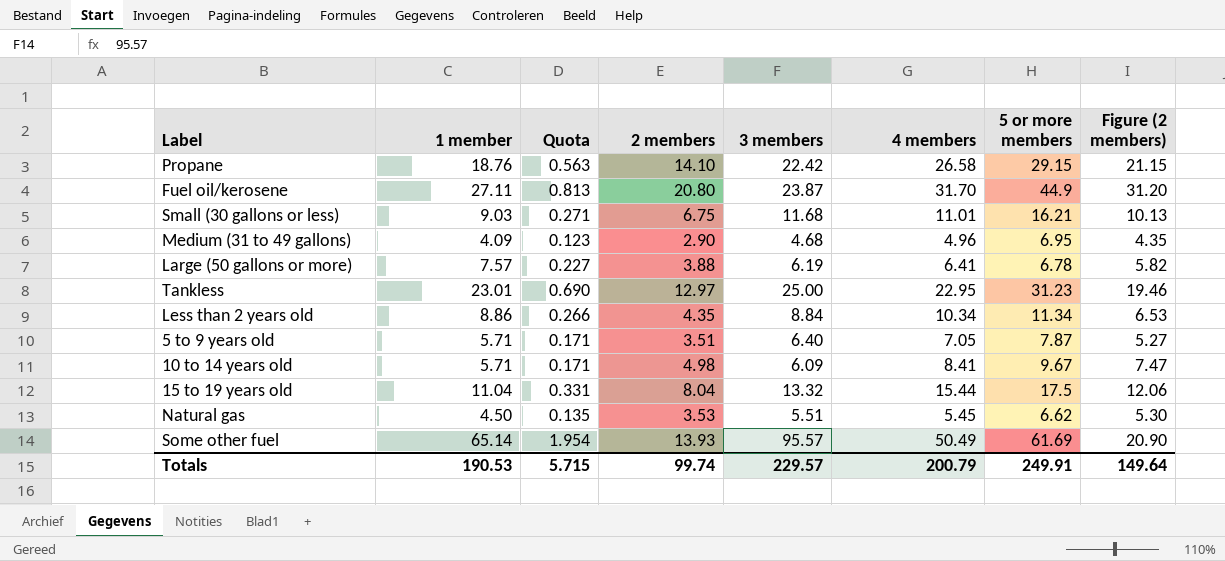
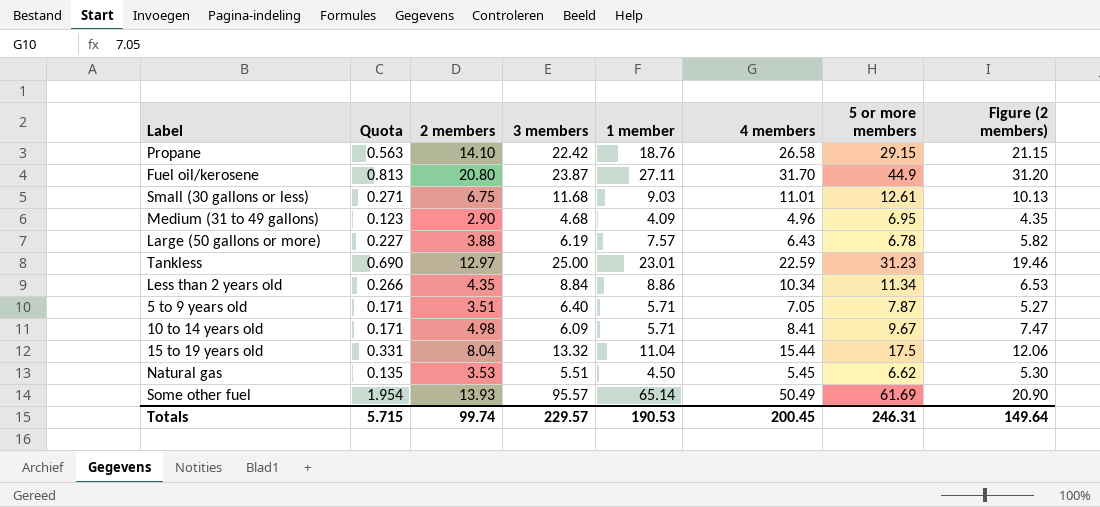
column 1 member | position: 2 -> 5
Small (30 gallons or less) | 5 or more members: 16.21 -> 12.61
Large (50 gallons or more) | 4 members: 6.41 -> 6.43
Tankless | 4 members: 22.95 -> 22.59
Totals | 4 members: 200.79 -> 200.45
Totals | 5 or more members: 249.91 -> 246.31

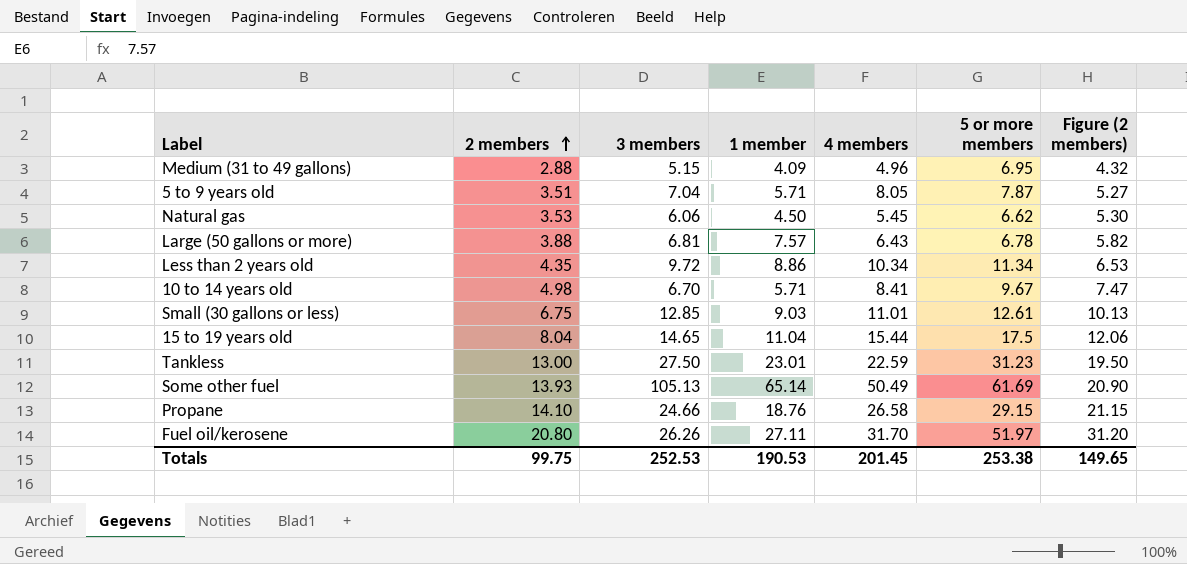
row order: none -> 2 members ascending
column Quota | formula: [1 member] * 0.03 -> none
Medium (31 to 49 gallons) | 2 members: 2.90 -> 2.88
Medium (31 to 49 gallons) | 3 members: 4.68 -> 5.15
Medium (31 to 49 gallons) | Figure (2 members): 4.35 -> 4.32
5 to 9 years old | 3 members: 6.40 -> 7.04
5 to 9 years old | 4 members: 7.05 -> 8.05
Natural gas | 3 members: 5.51 -> 6.06
Large (50 gallons or more) | 3 members: 6.19 -> 6.81
Less than 2 years old | 3 members: 8.84 -> 9.72
10 to 14 years old | 3 members: 6.09 -> 6.70
Small (30 gallons or less) | 3 members: 11.68 -> 12.85
15 to 19 years old | 3 members: 13.32 -> 14.65
Tankless | 2 members: 12.97 -> 13.00
Tankless | 3 members: 25.00 -> 27.50
Tankless | Figure (2 members): 19.46 -> 19.50
Some other fuel | 3 members: 95.57 -> 105.13
Propane | 3 members: 22.42 -> 24.66
Fuel oil/kerosene | 3 members: 23.87 -> 26.26
Fuel oil/kerosene | 5 or more members: 44.9 -> 51.97
Totals | 2 members: 99.74 -> 99.75
Totals | 3 members: 229.57 -> 252.53
Totals | 4 members: 200.45 -> 201.45
Totals | 5 or more members: 246.31 -> 253.38
Totals | Figure (2 members): 149.64 -> 149.65

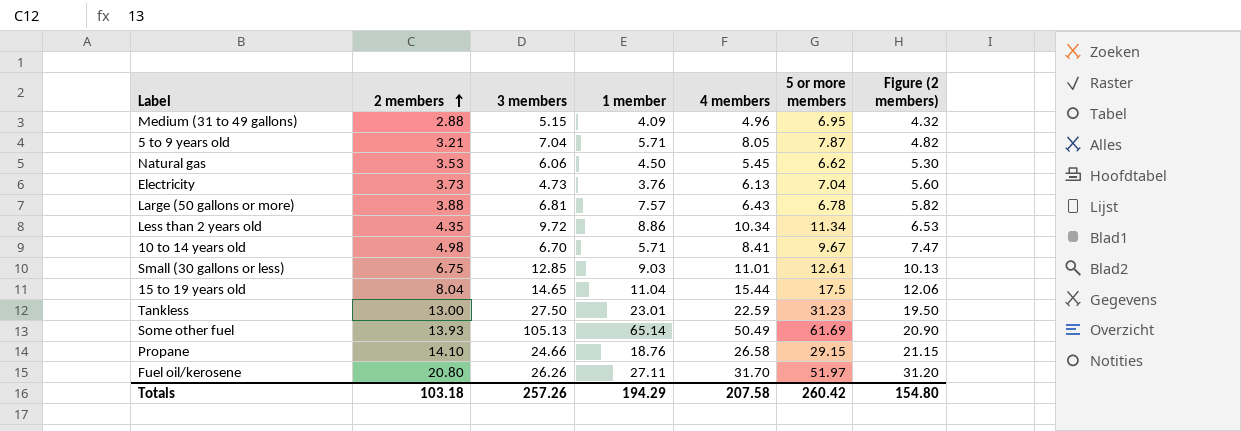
5 to 9 years old | 2 members: 3.51 -> 3.21
5 to 9 years old | Figure (2 members): 5.27 -> 4.82
row Electricity: none -> 3.73 | 4.73 | 3.76 | 6.13 | 7.04 | 5.60
Totals | 2 members: 99.75 -> 103.18
Totals | 3 members: 252.53 -> 257.26
Totals | 1 member: 190.53 -> 194.29
Totals | 4 members: 201.45 -> 207.58
Totals | 5 or more members: 253.38 -> 260.42
Totals | Figure (2 members): 149.65 -> 154.80

